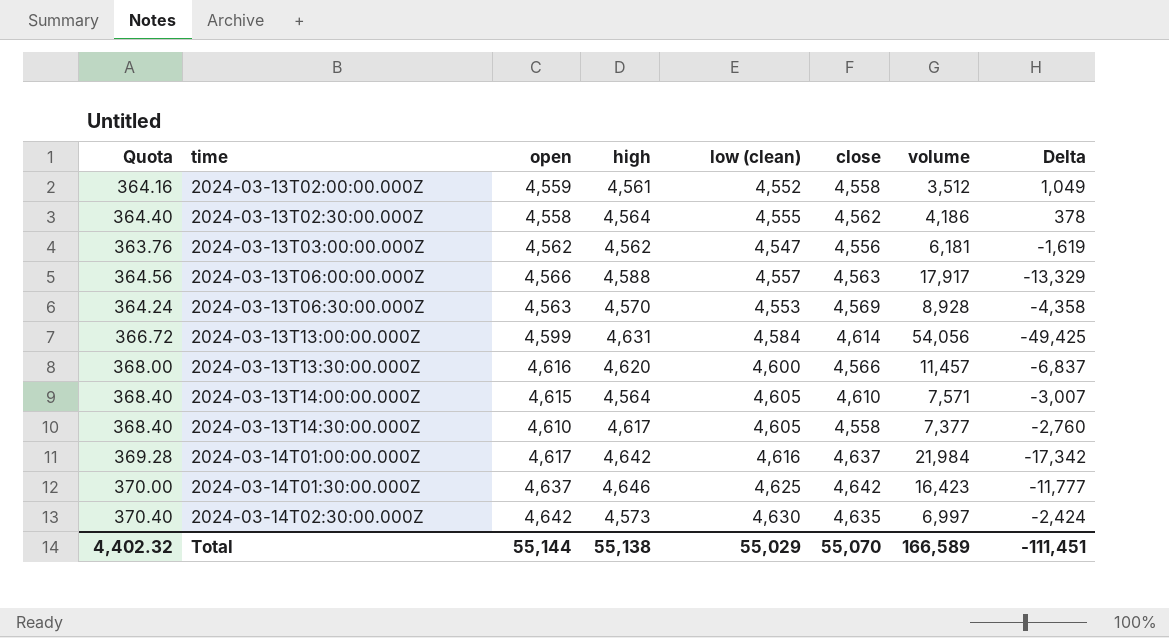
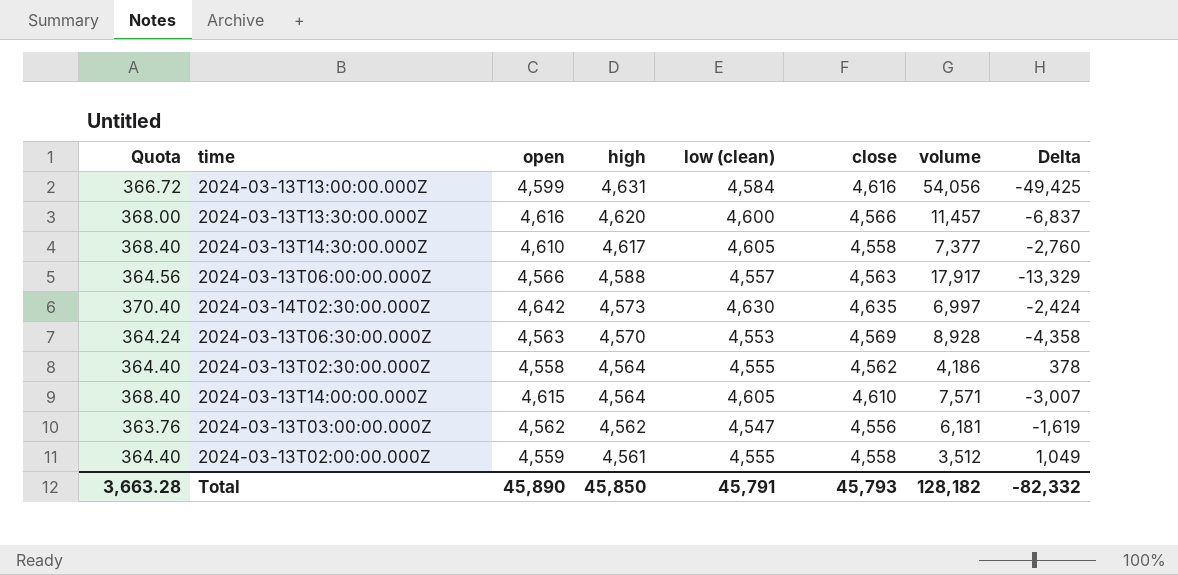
row order: time ascending -> high descending
row 2024-03-14T01:00:00.000Z: 369.28 | 4,617 | 4,642 | 4,616 | 4,637 | 21,984 | -17,342 -> none
row 2024-03-14T01:30:00.000Z: 370.00 | 4,637 | 4,646 | 4,625 | 4,642 | 16,423 | -11,777 -> none
2024-03-13T13:00:00.000Z | close: 4,614 -> 4,616
2024-03-13T02:00:00.000Z | Quota: 364.16 -> 364.40
2024-03-13T02:00:00.000Z | low (clean): 4,552 -> 4,555
Total | Quota: 4,402.32 -> 3,663.28
Total | open: 55,144 -> 45,890
Total | high: 55,138 -> 45,850
Total | low (clean): 55,029 -> 45,791
Total | close: 55,070 -> 45,793
Total | volume: 166,589 -> 128,182
Total | Delta: -111,451 -> -82,332

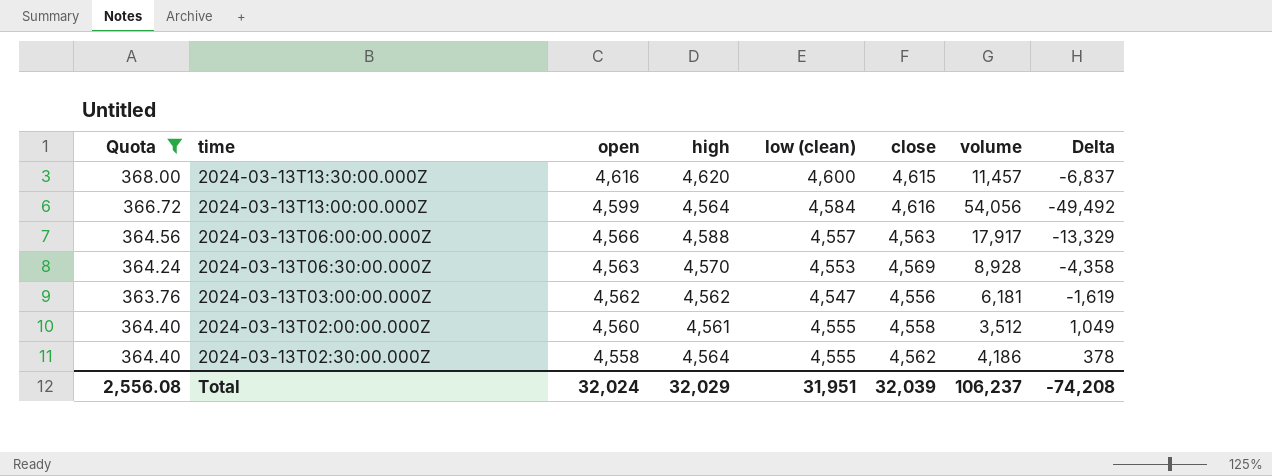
filter: none -> Quota <= 368.00
row order: high descending -> open descending
2024-03-13T13:30:00.000Z | close: 4,566 -> 4,615
2024-03-13T13:00:00.000Z | high: 4,631 -> 4,564
2024-03-13T13:00:00.000Z | Delta: -49,425 -> -49,492
2024-03-13T02:00:00.000Z | open: 4,559 -> 4,560
Total | Quota: 3,663.28 -> 2,556.08
Total | open: 45,890 -> 32,024
Total | high: 45,850 -> 32,029
Total | low (clean): 45,791 -> 31,951
Total | close: 45,793 -> 32,039
Total | volume: 128,182 -> 106,237
Total | Delta: -82,332 -> -74,208

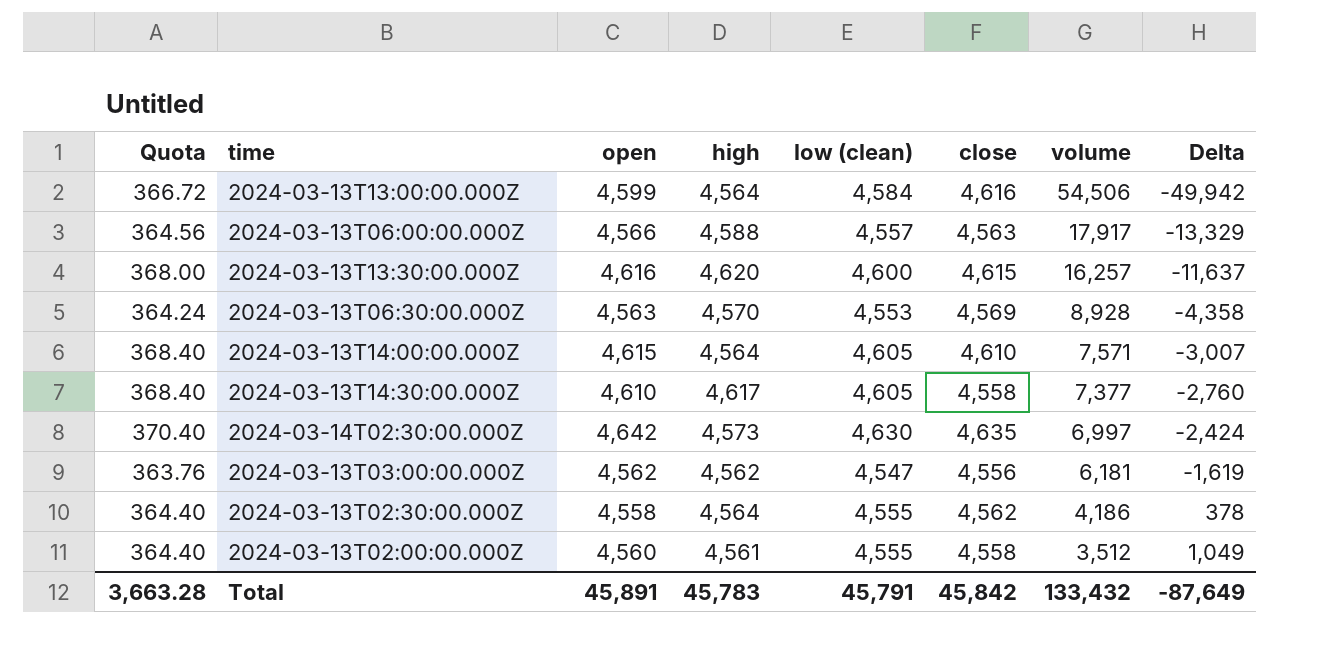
filter: Quota <= 368.00 -> none
row order: open descending -> volume descending
2024-03-13T13:00:00.000Z | volume: 54,056 -> 54,506
2024-03-13T13:00:00.000Z | Delta: -49,492 -> -49,942
2024-03-13T13:30:00.000Z | volume: 11,457 -> 16,257
2024-03-13T13:30:00.000Z | Delta: -6,837 -> -11,637
Total | Quota: 2,556.08 -> 3,663.28
Total | open: 32,024 -> 45,891
Total | high: 32,029 -> 45,783
Total | low (clean): 31,951 -> 45,791
Total | close: 32,039 -> 45,842
Total | volume: 106,237 -> 133,432
Total | Delta: -74,208 -> -87,649

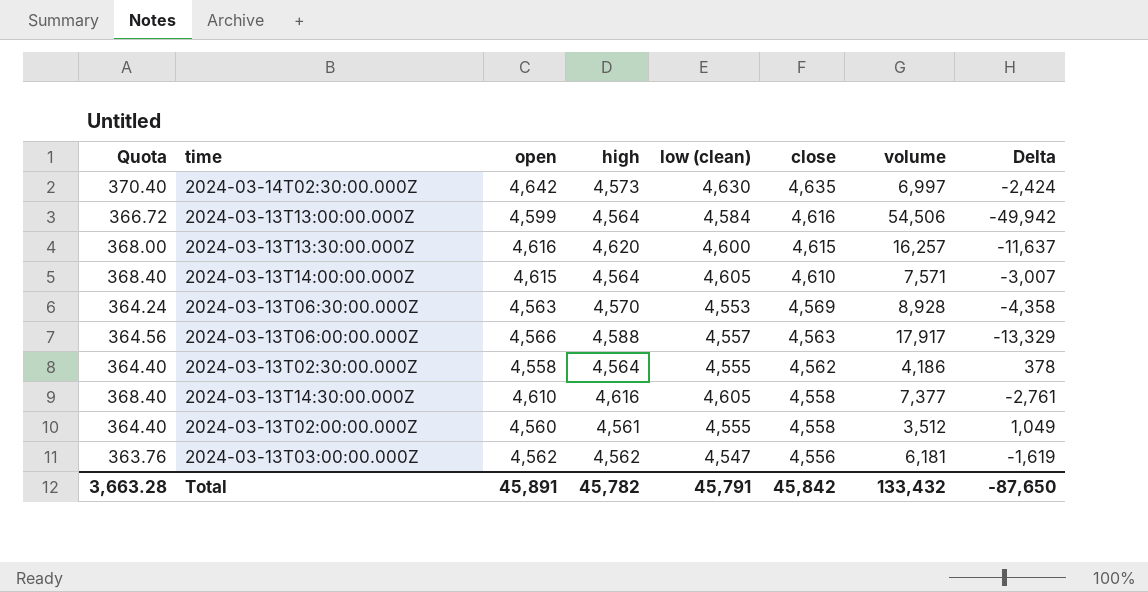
row order: volume descending -> close descending
2024-03-13T14:30:00.000Z | high: 4,617 -> 4,616
2024-03-13T14:30:00.000Z | Delta: -2,760 -> -2,761
Total | high: 45,783 -> 45,782
Total | Delta: -87,649 -> -87,650

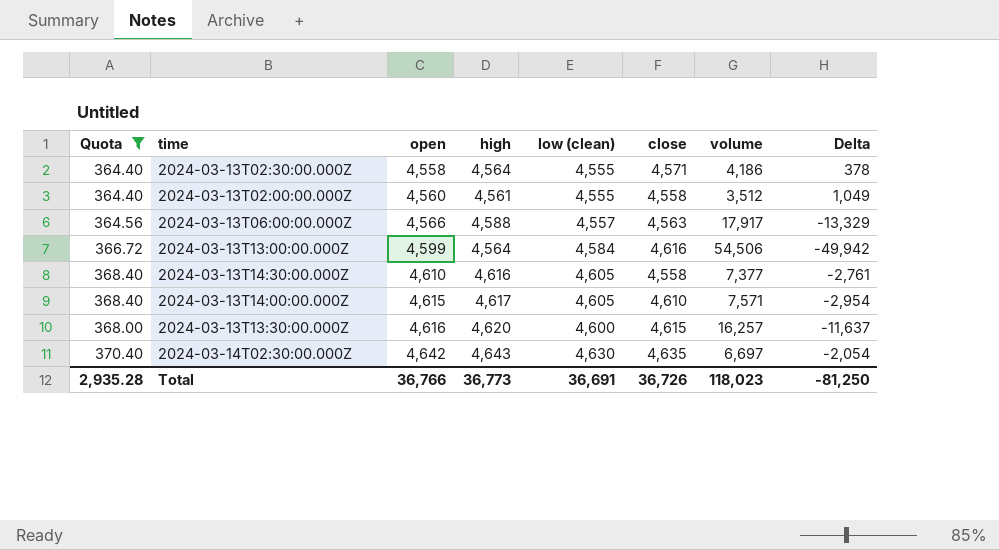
filter: none -> Quota >= 364.40
row order: close descending -> open ascending
2024-03-13T02:30:00.000Z | close: 4,562 -> 4,571
2024-03-13T14:00:00.000Z | high: 4,564 -> 4,617
2024-03-13T14:00:00.000Z | Delta: -3,007 -> -2,954
2024-03-14T02:30:00.000Z | high: 4,573 -> 4,643
2024-03-14T02:30:00.000Z | volume: 6,997 -> 6,697
2024-03-14T02:30:00.000Z | Delta: -2,424 -> -2,054
Total | Quota: 3,663.28 -> 2,935.28
Total | open: 45,891 -> 36,766
Total | high: 45,782 -> 36,773
Total | low (clean): 45,791 -> 36,691
Total | close: 45,842 -> 36,726
Total | volume: 133,432 -> 118,023
Total | Delta: -87,650 -> -81,250

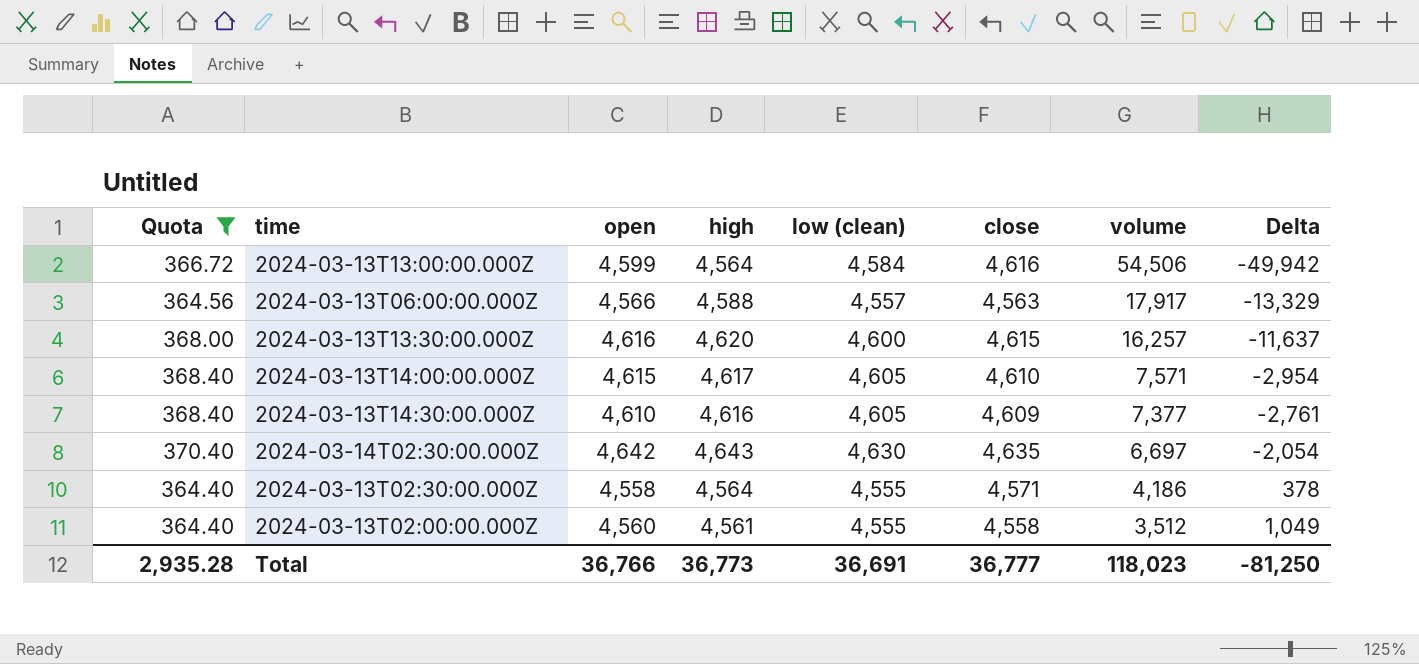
row order: open ascending -> volume descending
2024-03-13T14:30:00.000Z | close: 4,558 -> 4,609
Total | close: 36,726 -> 36,777

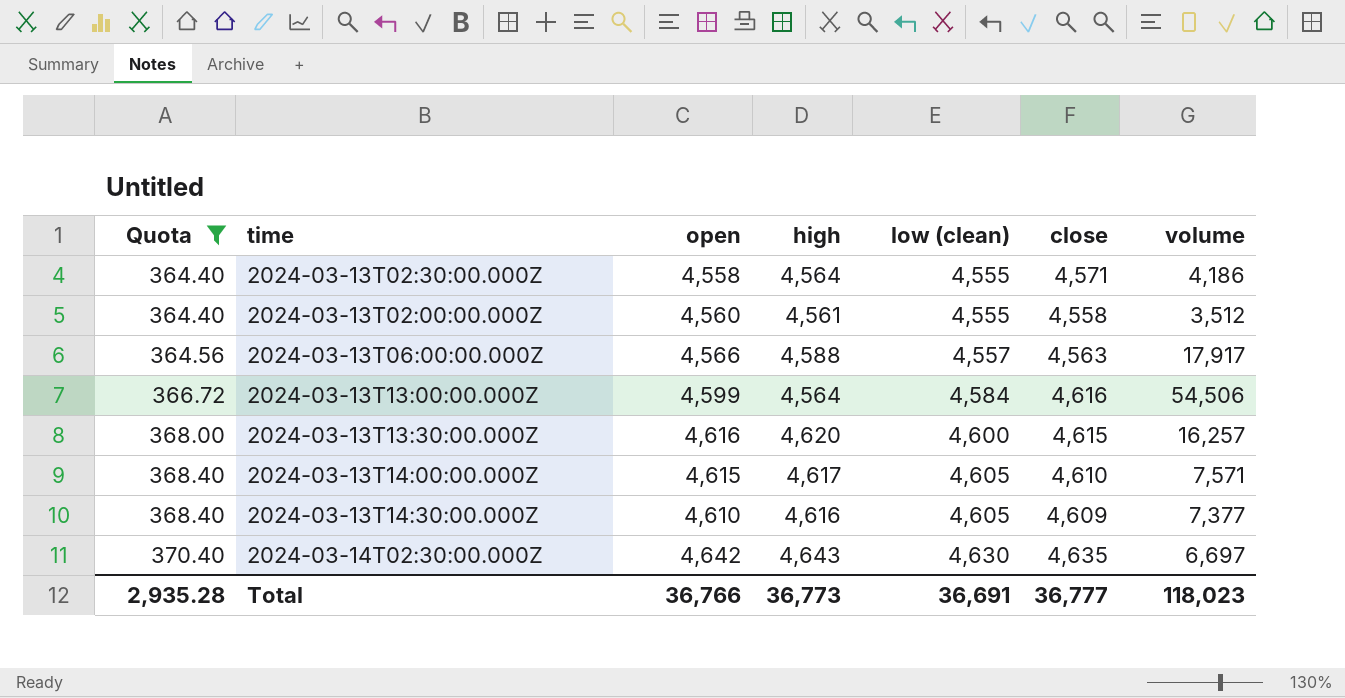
row order: volume descending -> Quota ascending
column Delta | formula: [high] - [volume] -> none

